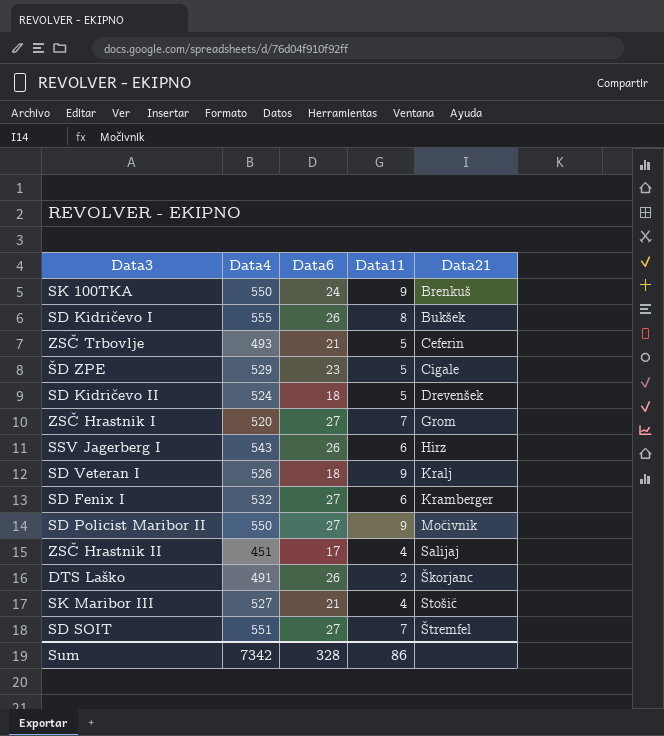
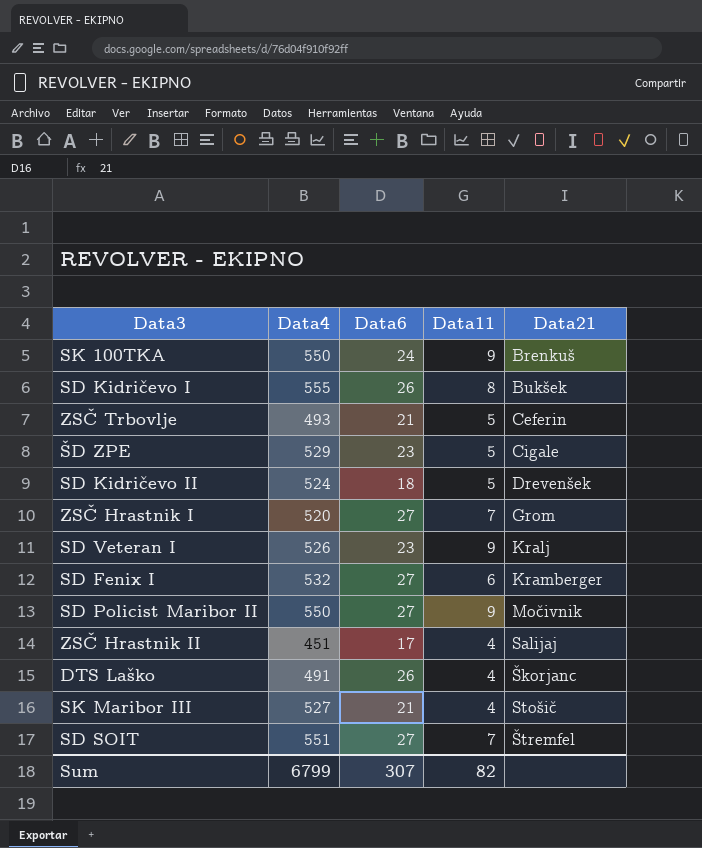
row SSV Jagerberg I: 543 | 26 | 6 | Hirz -> none
SD Veteran I | Data6: 18 -> 23
DTS Laško | Data11: 2 -> 4
Sum | Data4: 7342 -> 6799
Sum | Data6: 328 -> 307
Sum | Data11: 86 -> 82

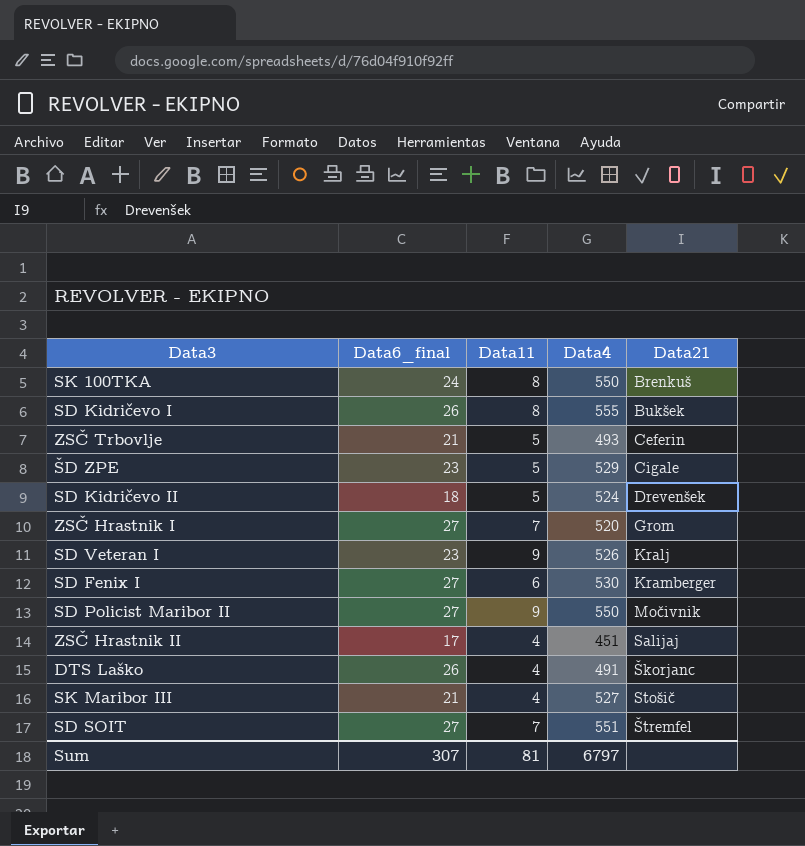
column name: Data6 -> Data6_final
column Data4 | position: 2 -> 4
SK 100TKA | Data11: 9 -> 8
SD Fenix I | Data4: 532 -> 530
Sum | Data11: 82 -> 81
Sum | Data4: 6799 -> 6797

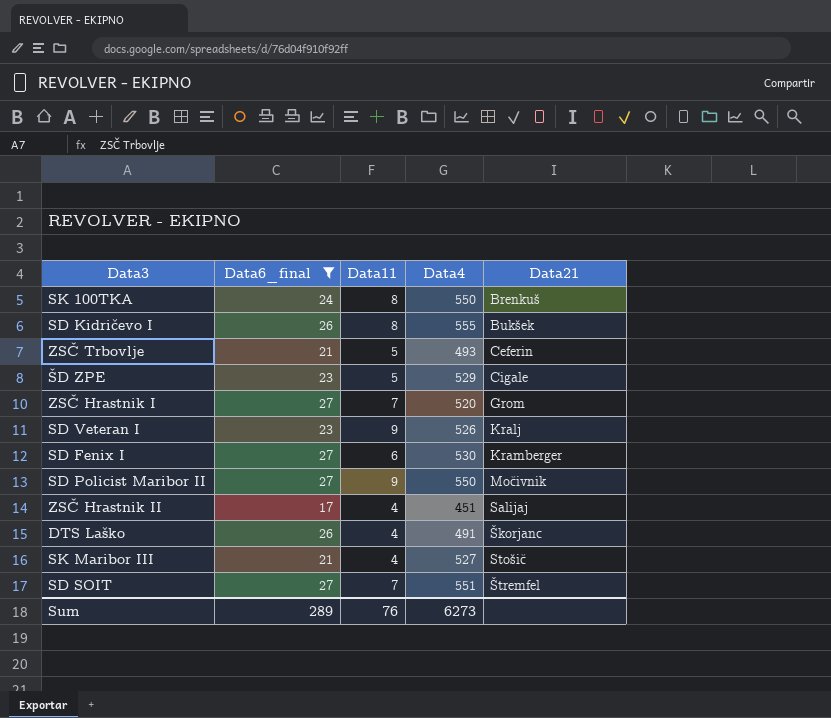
filter: none -> Data6_final != 18
Sum | Data6_final: 307 -> 289
Sum | Data11: 81 -> 76
Sum | Data4: 6797 -> 6273

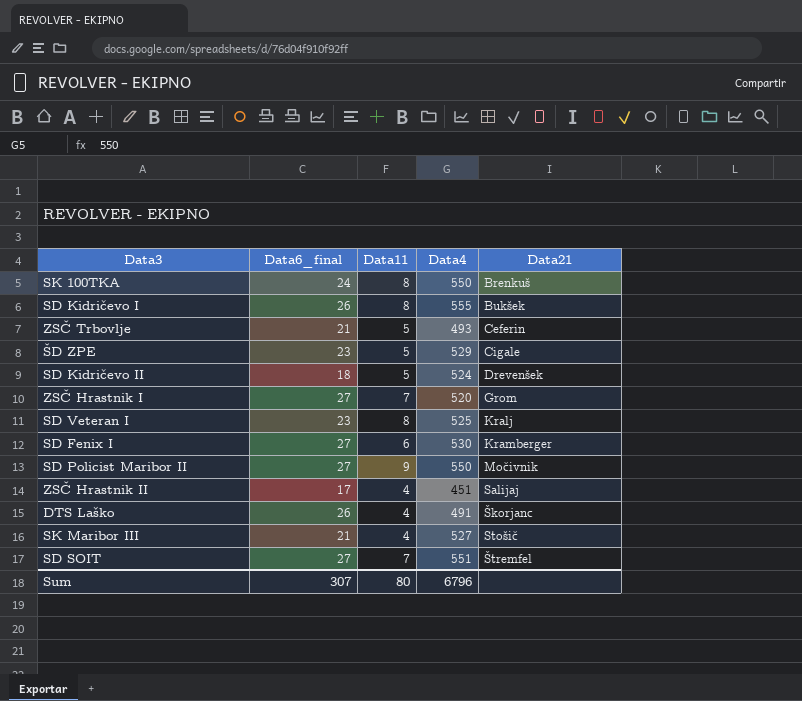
filter: Data6_final != 18 -> none
SD Veteran I | Data11: 9 -> 8
SD Veteran I | Data4: 526 -> 525
Sum | Data6_final: 289 -> 307
Sum | Data11: 76 -> 80
Sum | Data4: 6273 -> 6796

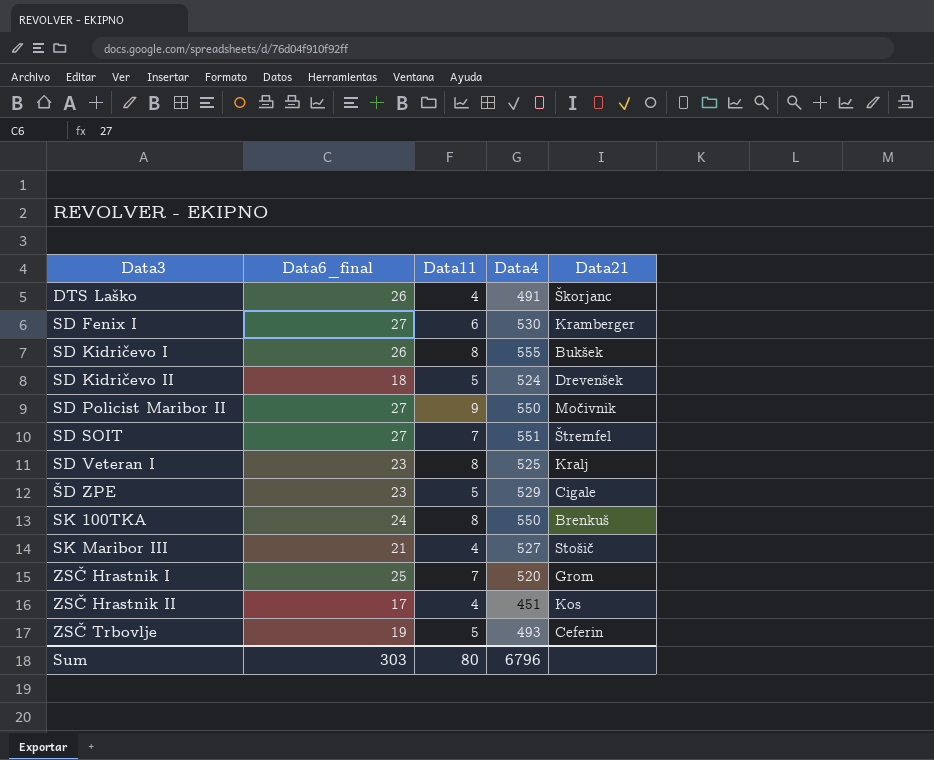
row order: Data21 ascending -> Data3 ascending
ZSČ Hrastnik I | Data6_final: 27 -> 25
ZSČ Hrastnik II | Data21: Salijaj -> Kos
ZSČ Trbovlje | Data6_final: 21 -> 19
Sum | Data6_final: 307 -> 303

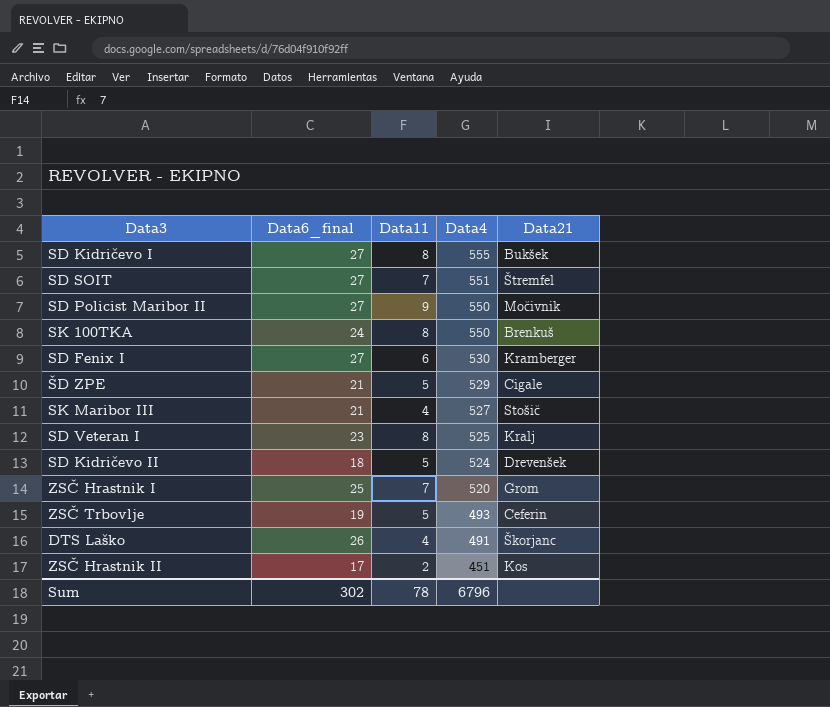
row order: Data3 ascending -> Data4 descending
SD Kidričevo I | Data6_final: 26 -> 27
ŠD ZPE | Data6_final: 23 -> 21
ZSČ Hrastnik II | Data11: 4 -> 2
Sum | Data6_final: 303 -> 302
Sum | Data11: 80 -> 78

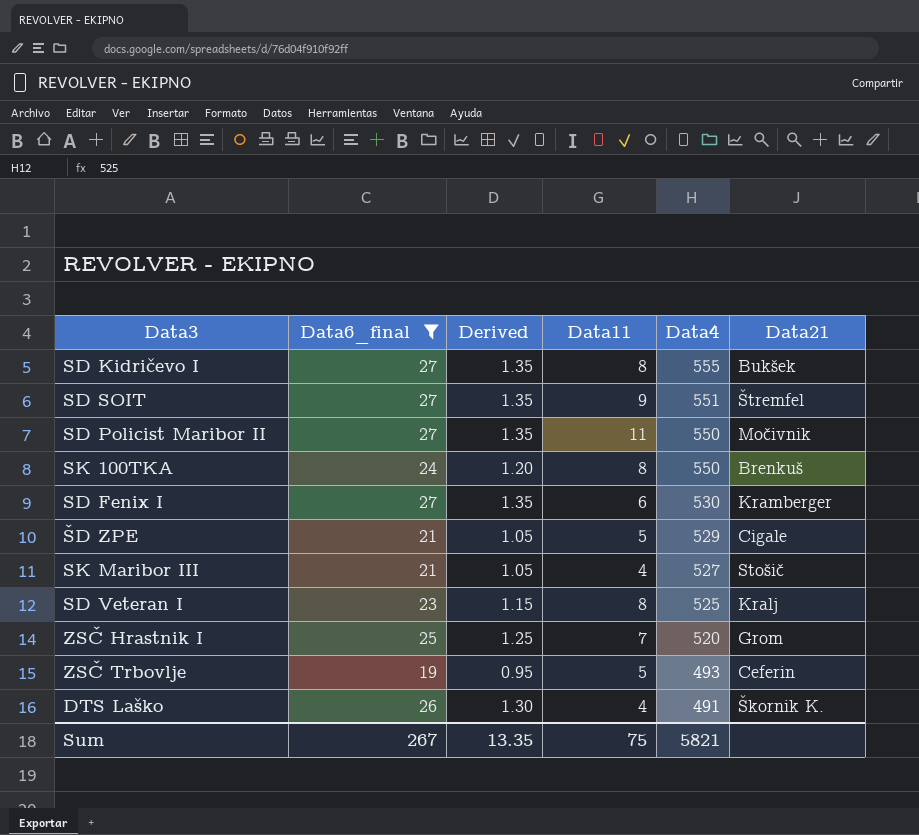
filter: none -> Data6_final >= 19
column Derived | formula: none -> [Data6_final] * 0.05
SD SOIT | Data11: 7 -> 9
SD Policist Maribor II | Data11: 9 -> 11
DTS Laško | Data21: Škorjanc -> Škornik K.
Sum | Data6_final: 302 -> 267
Sum | Data11: 78 -> 75
Sum | Data4: 6796 -> 5821

